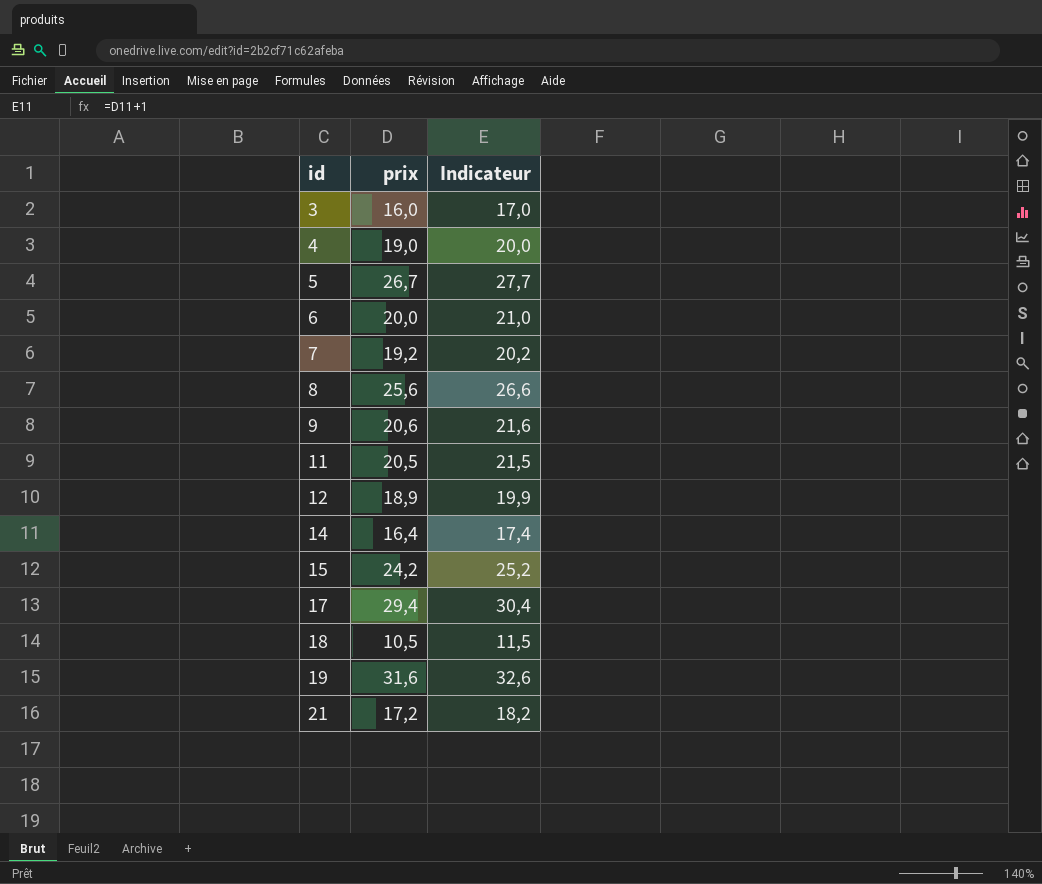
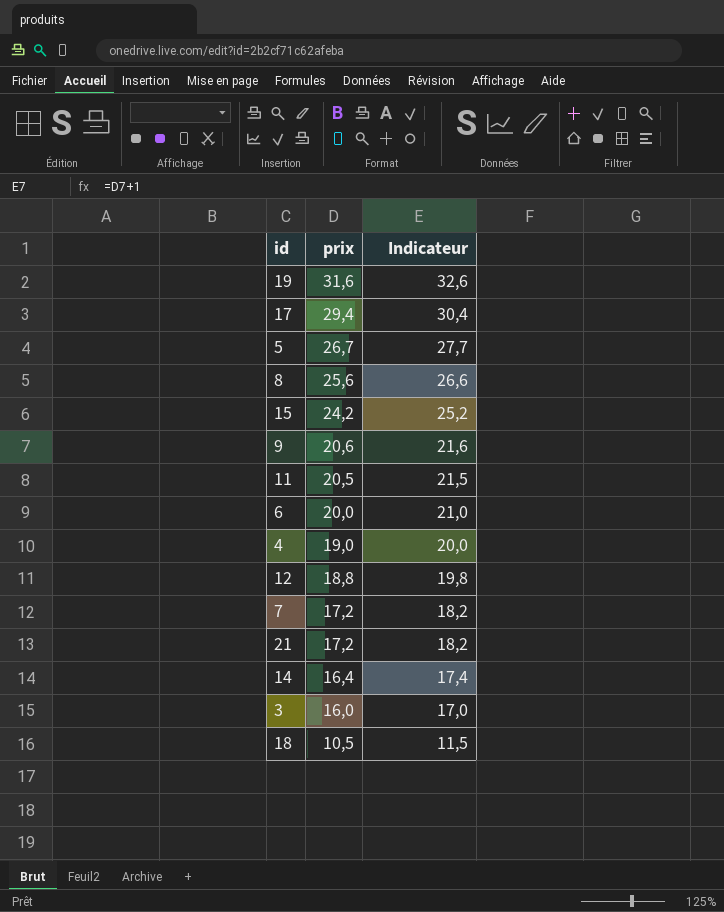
row order: id ascending -> prix descending
12 | prix: 18,9 -> 18,8
12 | Indicateur: 19,9 -> 19,8
7 | prix: 19,2 -> 17,2
7 | Indicateur: 20,2 -> 18,2

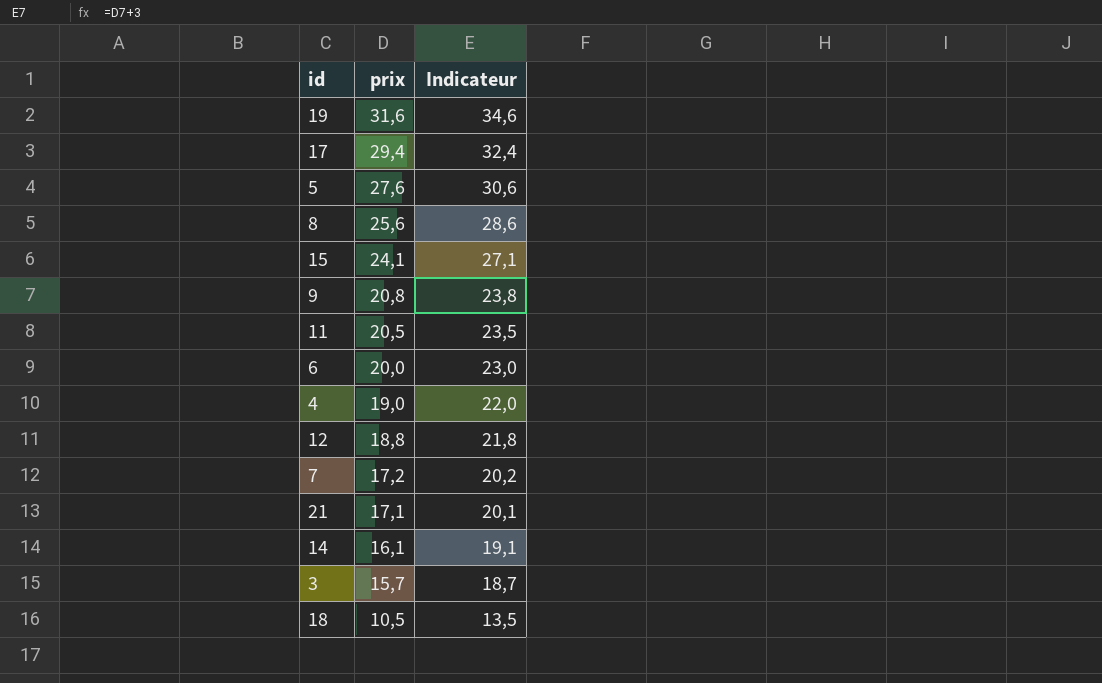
column Indicateur | formula: [prix] + 1 -> [prix] + 3
5 | prix: 26,7 -> 27,6
15 | prix: 24,2 -> 24,1
9 | prix: 20,6 -> 20,8
21 | prix: 17,2 -> 17,1
14 | prix: 16,4 -> 16,1
3 | prix: 16,0 -> 15,7

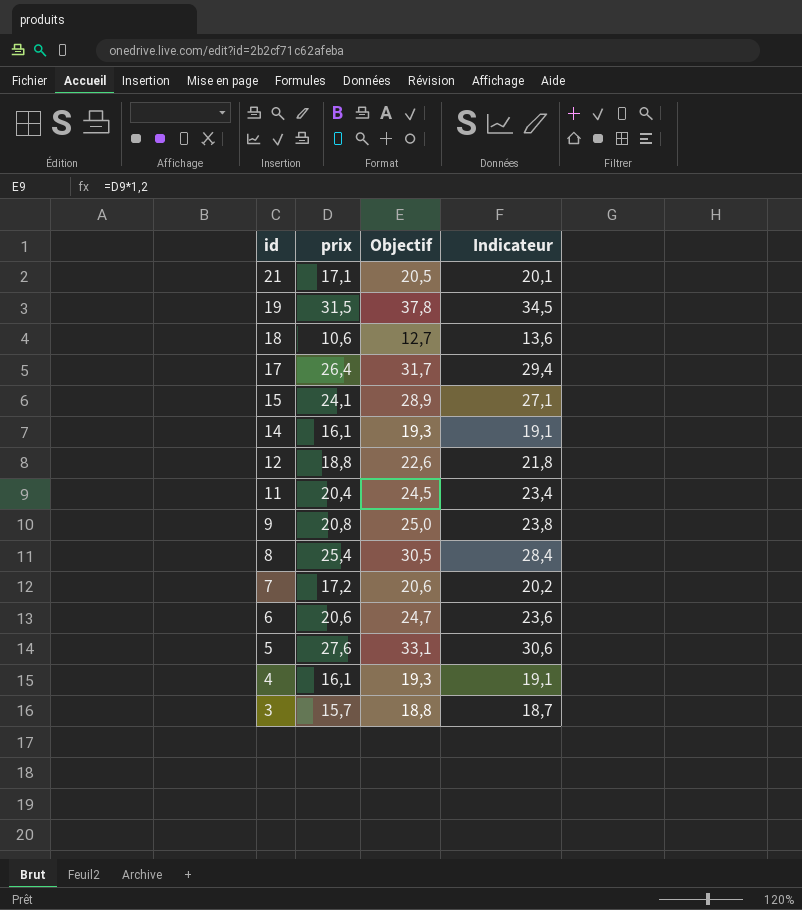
row order: prix descending -> id descending
column Objectif | formula: none -> [prix] * 1,2
19 | prix: 31,6 -> 31,5
19 | Indicateur: 34,6 -> 34,5
18 | prix: 10,5 -> 10,6
18 | Indicateur: 13,5 -> 13,6
17 | prix: 29,4 -> 26,4
17 | Indicateur: 32,4 -> 29,4
11 | prix: 20,5 -> 20,4
11 | Indicateur: 23,5 -> 23,4
8 | prix: 25,6 -> 25,4
8 | Indicateur: 28,6 -> 28,4
6 | prix: 20,0 -> 20,6
6 | Indicateur: 23,0 -> 23,6
4 | prix: 19,0 -> 16,1
4 | Indicateur: 22,0 -> 19,1

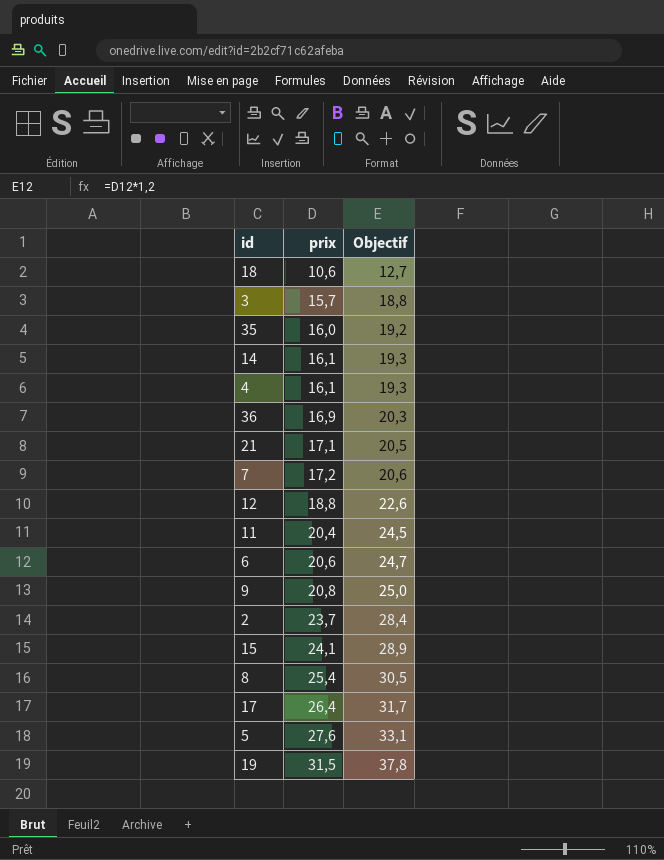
row order: id descending -> prix ascending
column Indicateur | formula: [prix] + 3 -> none
row 35: none -> 16,0 | 19,2
row 36: none -> 16,9 | 20,3
row 2: none -> 23,7 | 28,4

